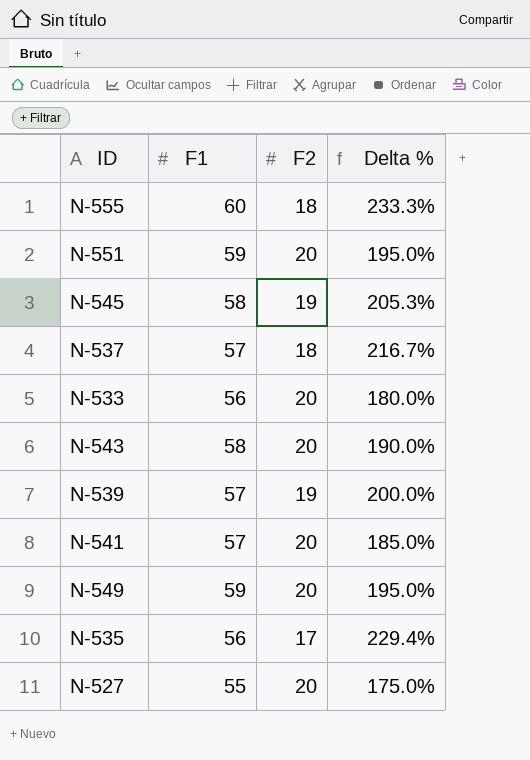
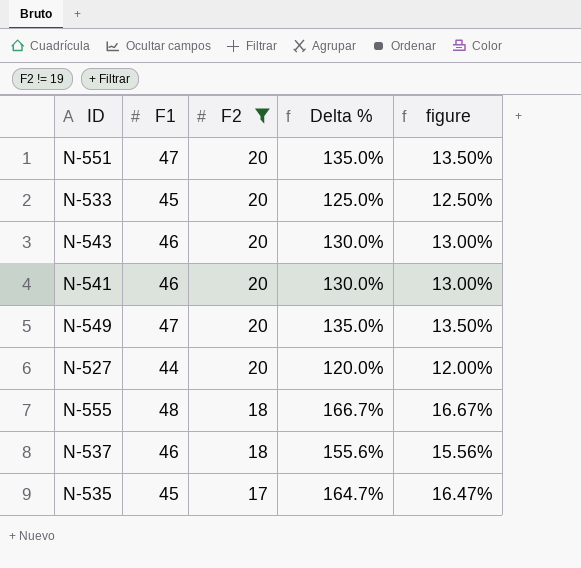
filter: none -> F2 != 19
row order: none -> F2 descending
column figure | formula: none -> [Delta %] * 0.1
N-551 | F1: 59 -> 47
N-551 | Delta %: 195.0% -> 135.0%
N-533 | F1: 56 -> 45
N-533 | Delta %: 180.0% -> 125.0%
N-543 | F1: 58 -> 46
N-543 | Delta %: 190.0% -> 130.0%
N-541 | F1: 57 -> 46
N-541 | Delta %: 185.0% -> 130.0%
N-549 | F1: 59 -> 47
N-549 | Delta %: 195.0% -> 135.0%
N-527 | F1: 55 -> 44
N-527 | Delta %: 175.0% -> 120.0%
N-555 | F1: 60 -> 48
N-555 | Delta %: 233.3% -> 166.7%
N-537 | F1: 57 -> 46
N-537 | Delta %: 216.7% -> 155.6%
N-535 | F1: 56 -> 45
N-535 | Delta %: 229.4% -> 164.7%

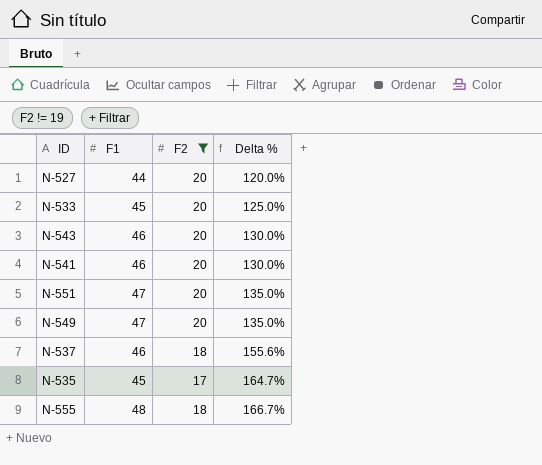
row order: F2 descending -> Delta % ascending
column figure | formula: [Delta %] * 0.1 -> none

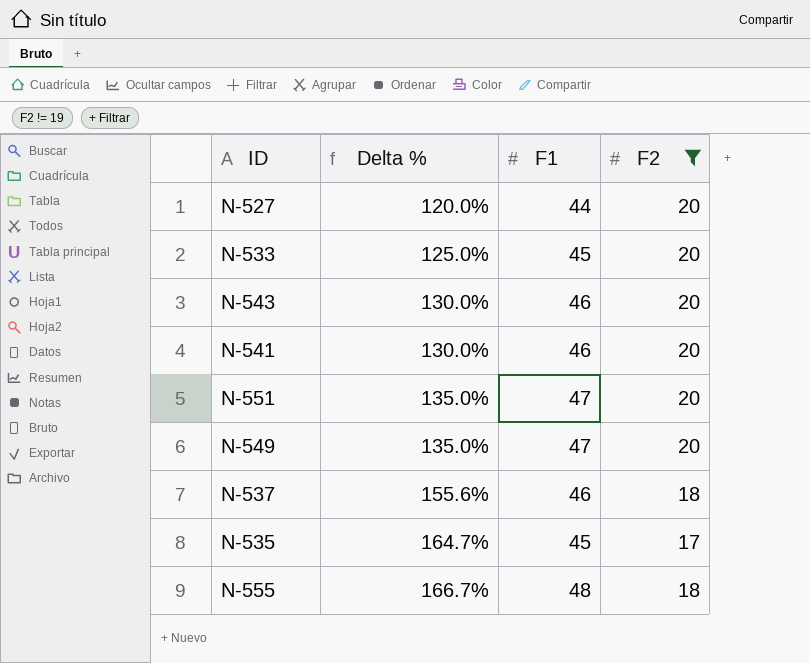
column Delta % | position: 4 -> 2

